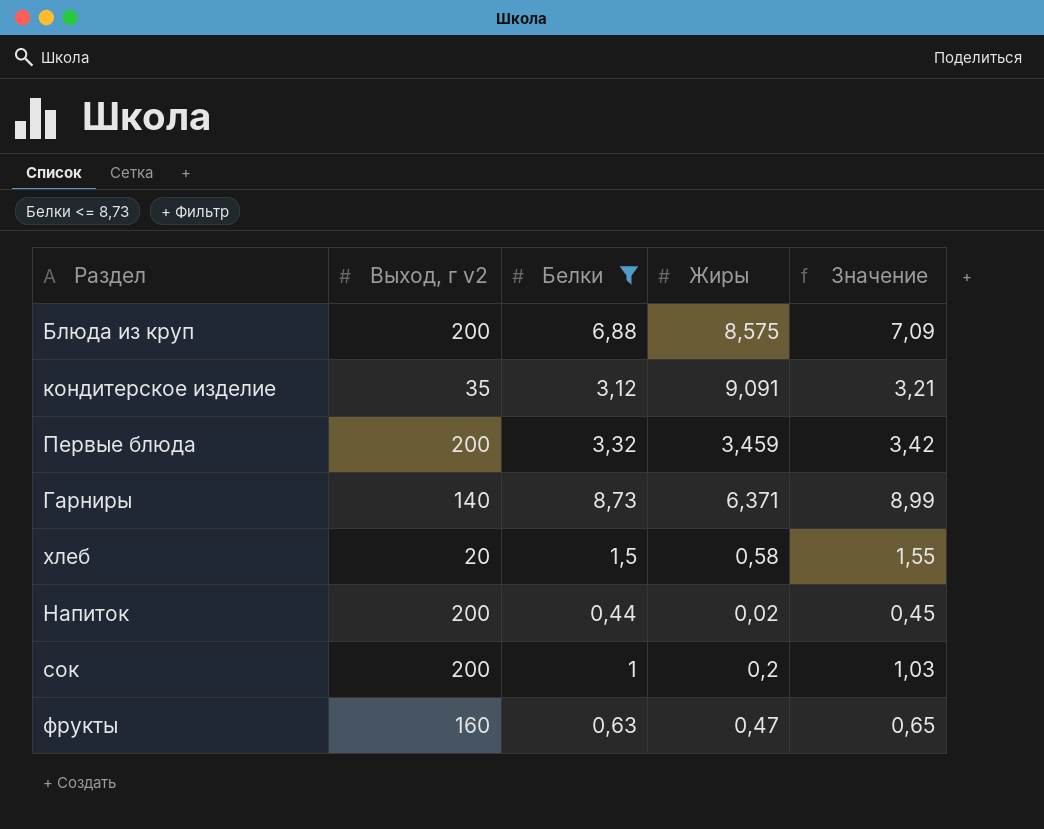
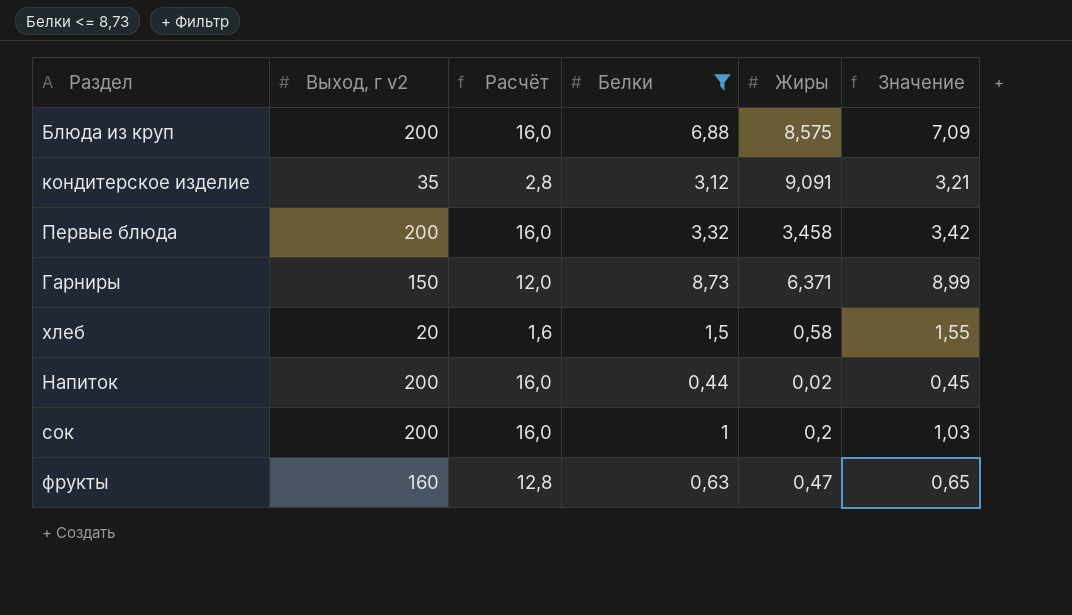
column Расчёт | formula: none -> [Выход, г v2] * 0,08
Первые блюда | Жиры: 3,459 -> 3,458
Гарниры | Выход, г v2: 140 -> 150

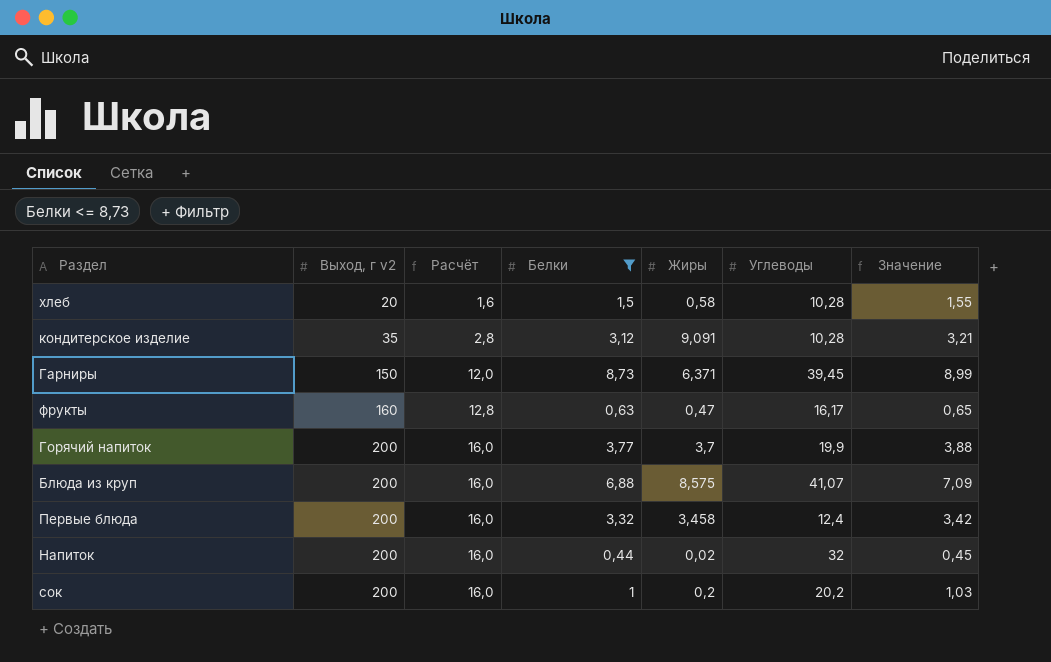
row order: none -> Выход, г v2 ascending
column Углеводы | position: none -> 6
row Горячий напиток: none -> 200 | 16,0 | 3,77 | 3,7 | 19,9 | 3,88

